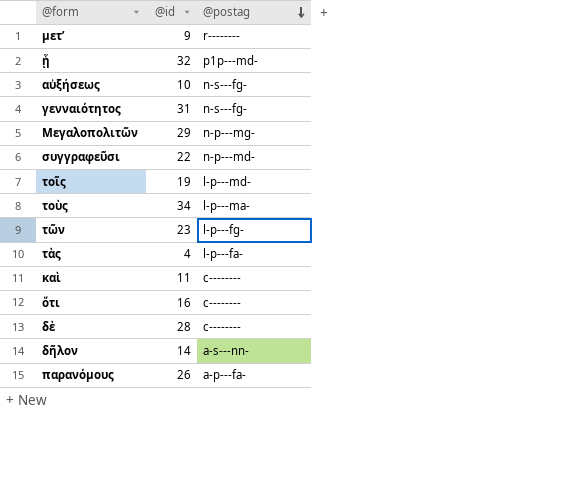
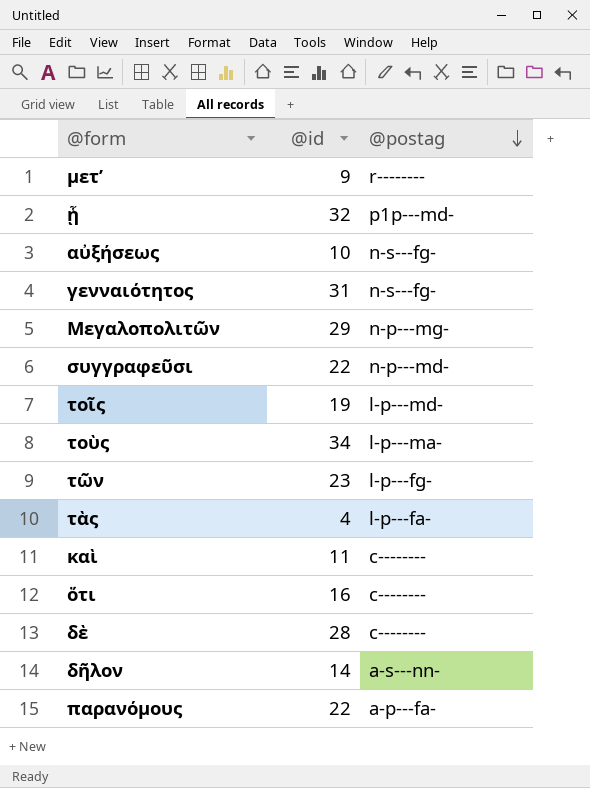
παρανόμους | @id: 26 -> 22

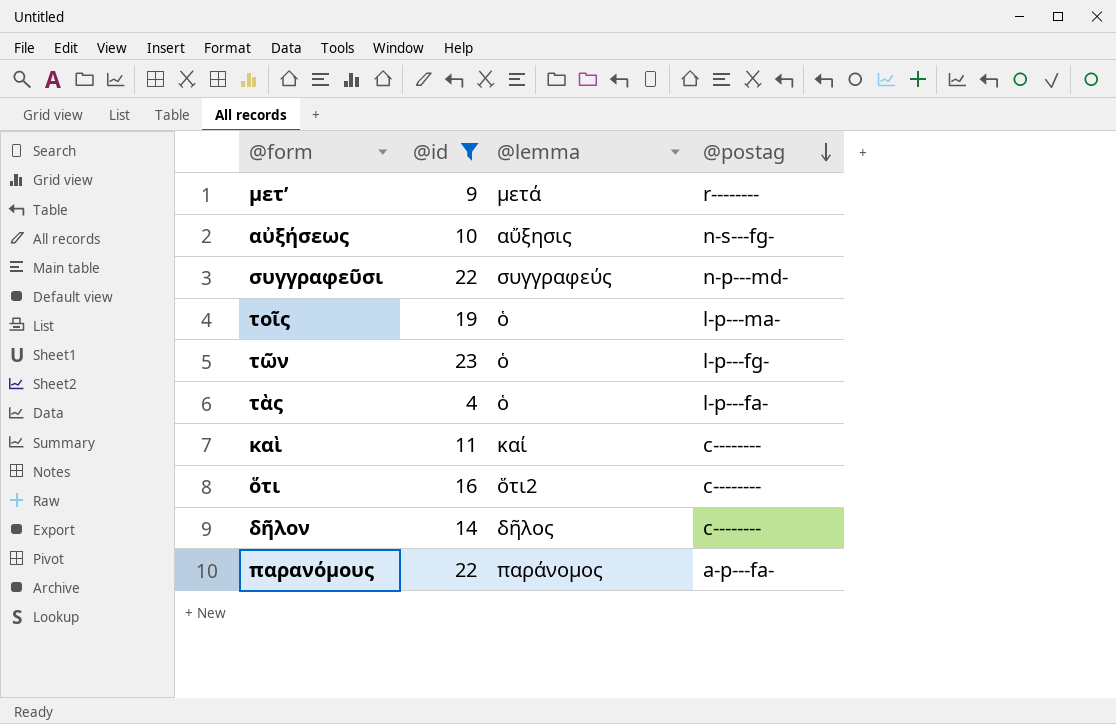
filter: none -> @id <= 23
column @lemma | position: none -> 3
τοῖς | @postag: l-p---md- -> l-p---ma-
δῆλον | @postag: a-s---nn- -> c--------

